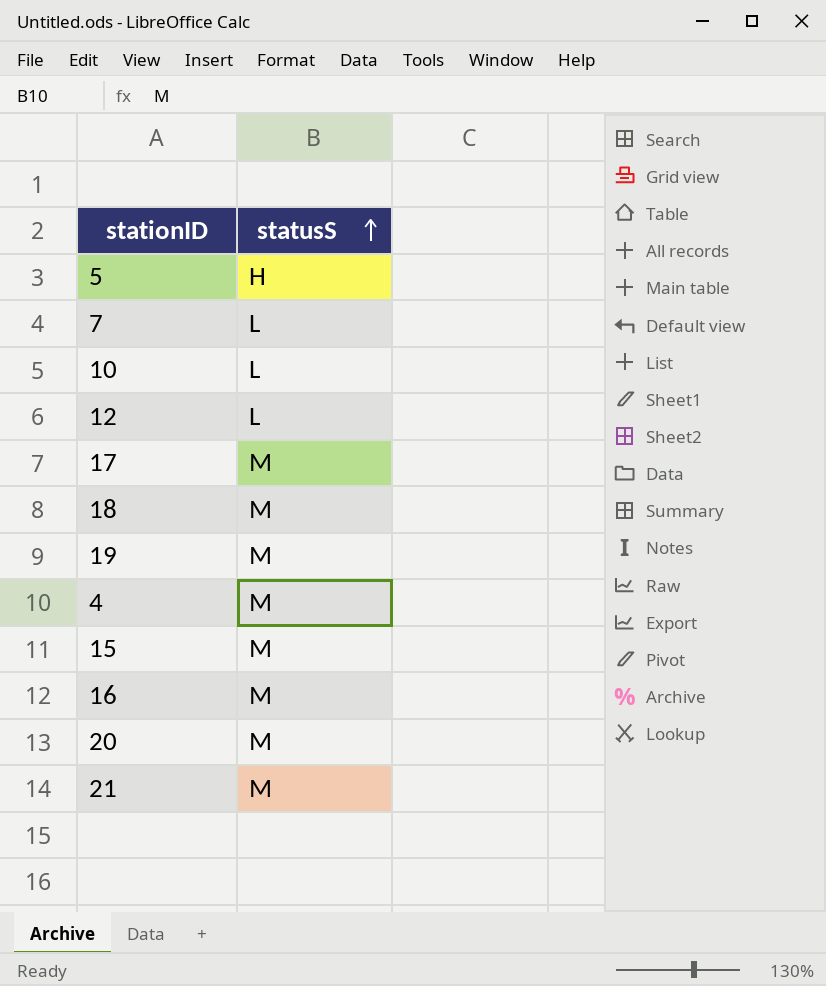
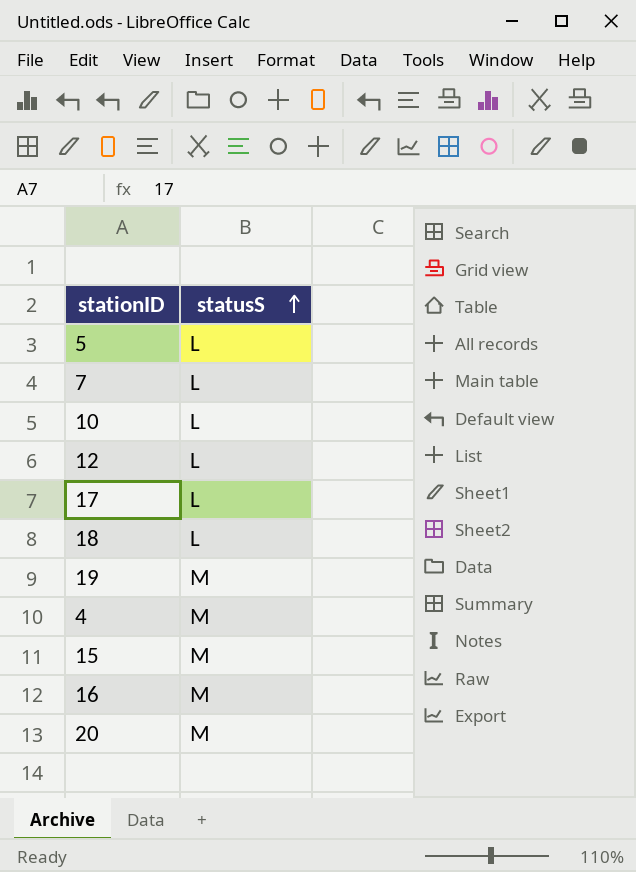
row 21: M -> none
5 | statusS: H -> L
17 | statusS: M -> L
18 | statusS: M -> L

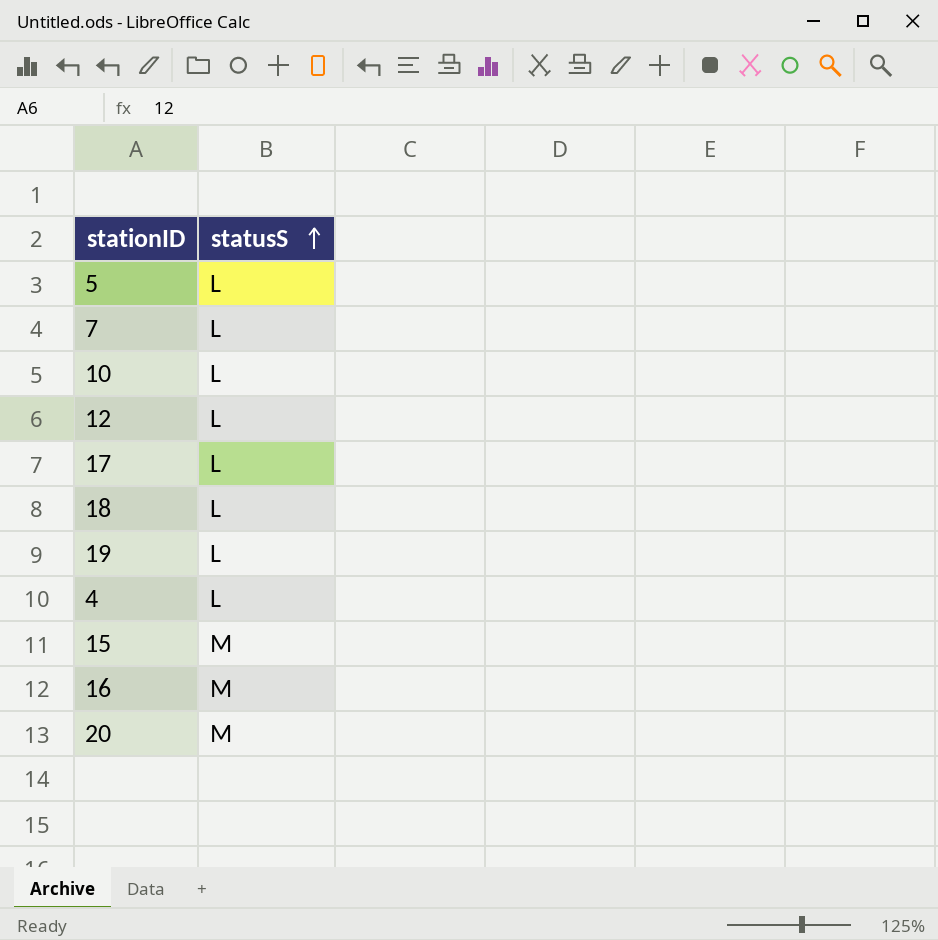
19 | statusS: M -> L
4 | statusS: M -> L

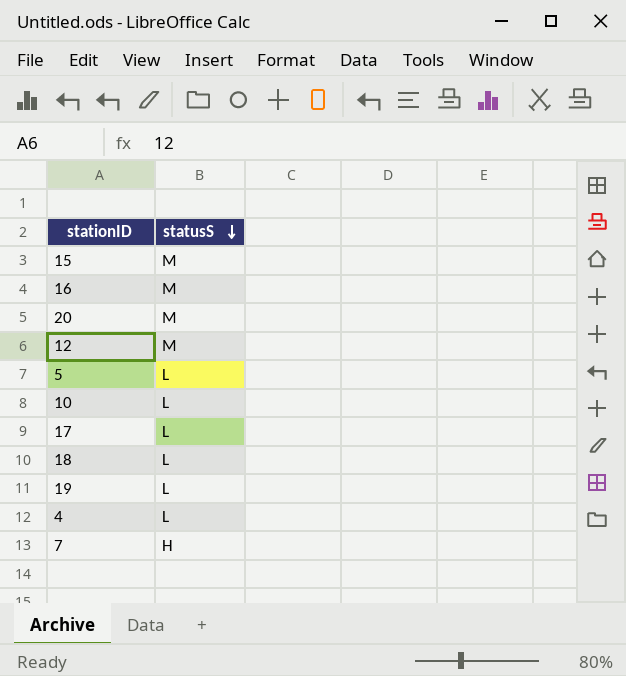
row order: statusS ascending -> statusS descending
12 | statusS: L -> M
7 | statusS: L -> H

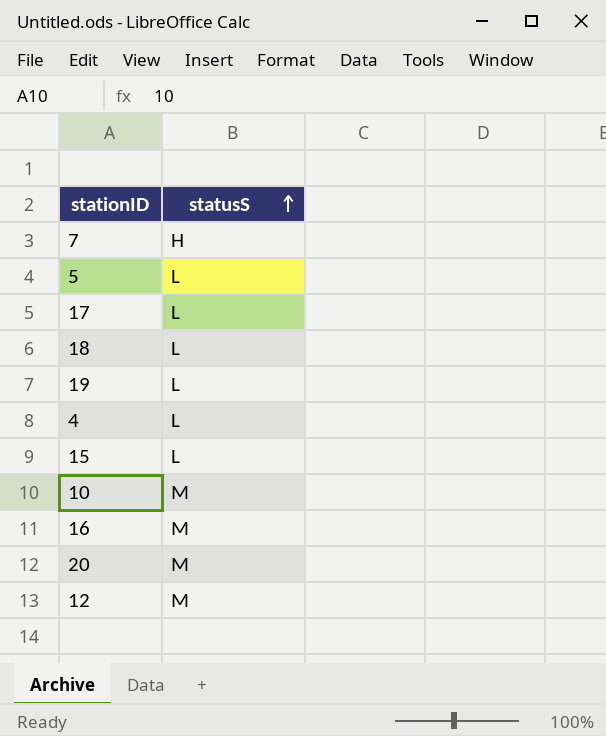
row order: statusS descending -> statusS ascending
15 | statusS: M -> L
10 | statusS: L -> M

